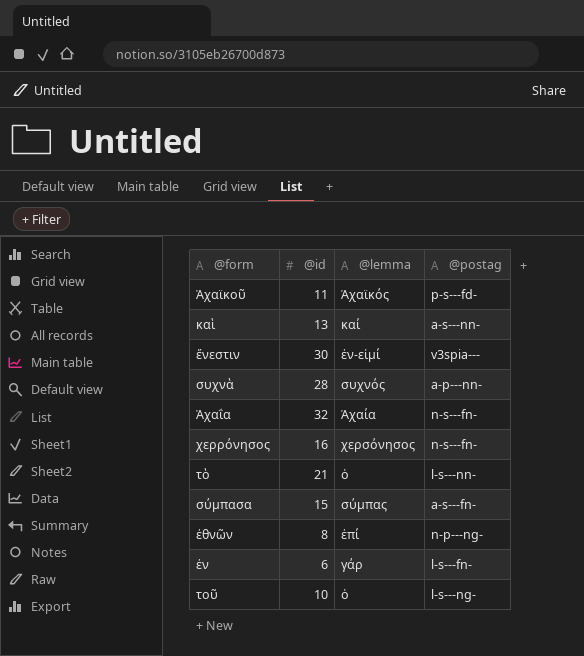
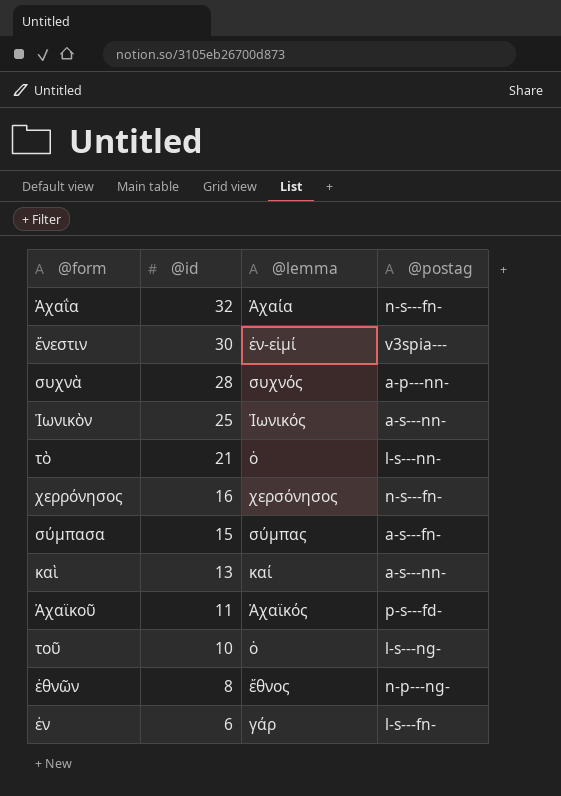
row order: none -> @id descending
row Ἰωνικὸν: none -> 25 | Ἰωνικός | a-s---nn-
ἐθνῶν | @lemma: ἐπί -> ἔθνος

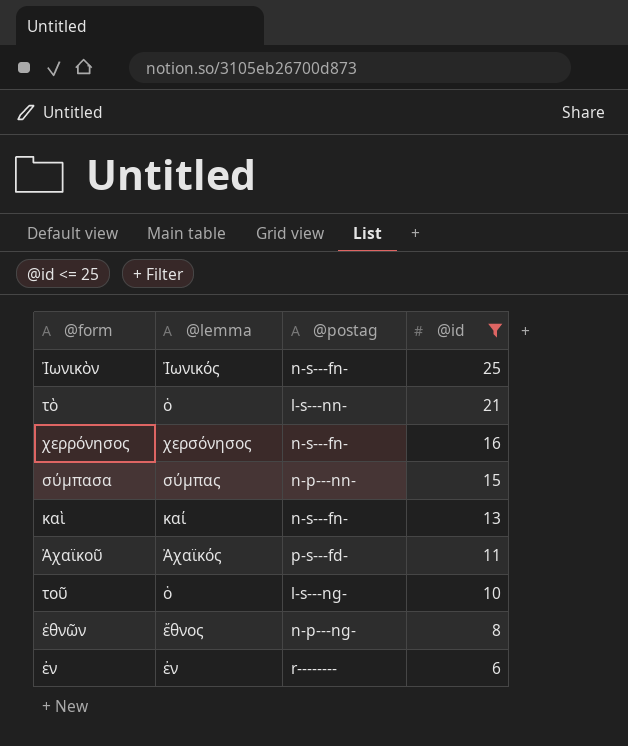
filter: none -> @id <= 25
column @id | position: 2 -> 4
Ἰωνικὸν | @postag: a-s---nn- -> n-s---fn-
σύμπασα | @postag: a-s---fn- -> n-p---nn-
καὶ | @postag: a-s---nn- -> n-s---fn-
ἐν | @lemma: γάρ -> ἐν
ἐν | @postag: l-s---fn- -> r--------

